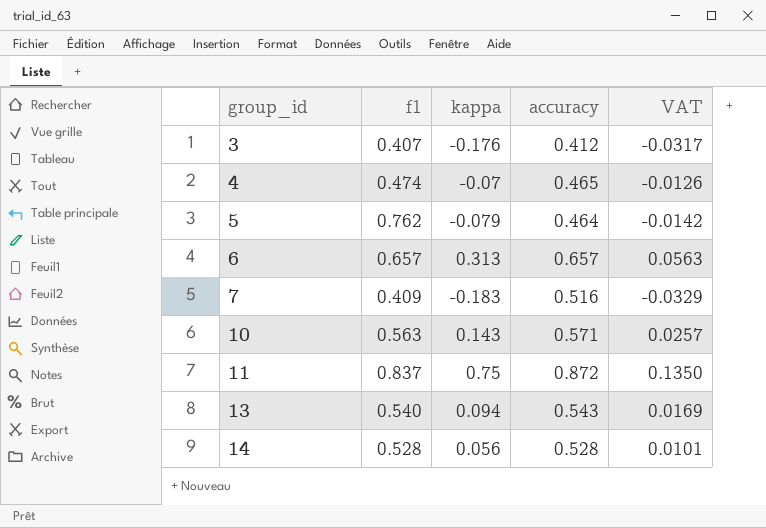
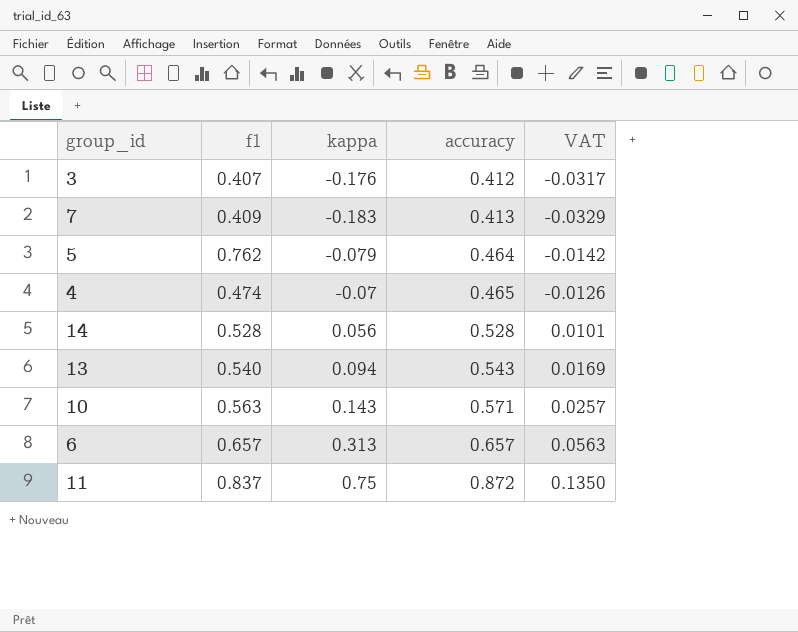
row order: group_id ascending -> accuracy ascending
7 | accuracy: 0.516 -> 0.413

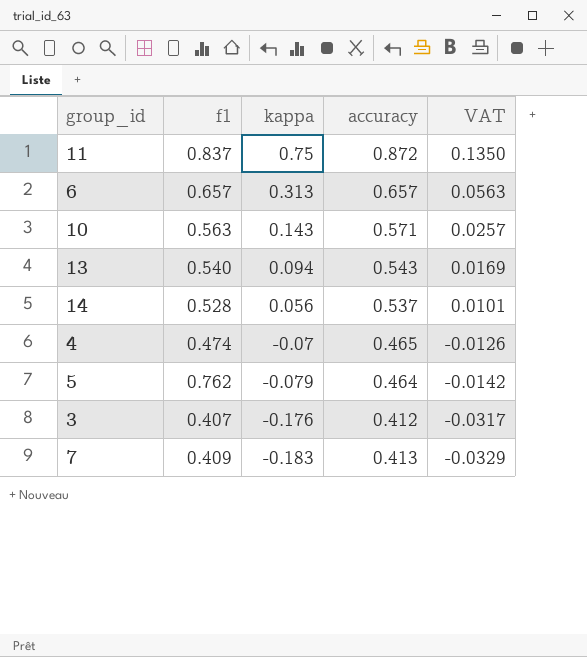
row order: accuracy ascending -> kappa descending
14 | accuracy: 0.528 -> 0.537

